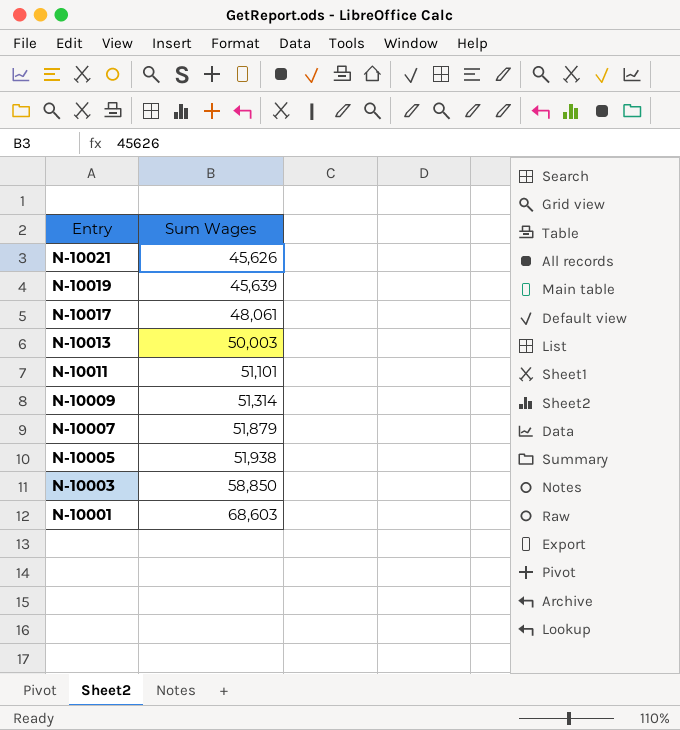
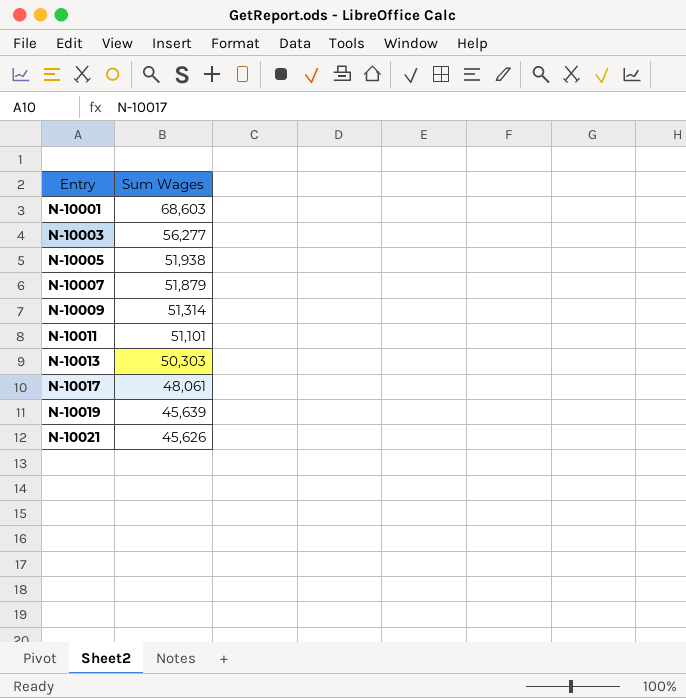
row order: Entry descending -> Entry ascending
N-10003 | Sum Wages: 58,850 -> 56,277
N-10013 | Sum Wages: 50,003 -> 50,303

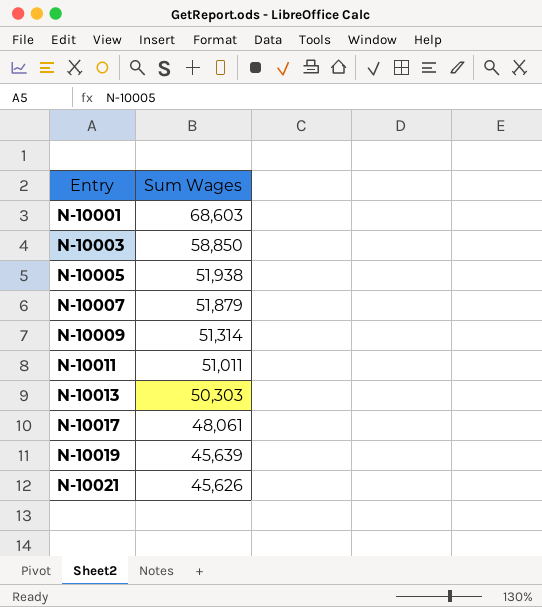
N-10003 | Sum Wages: 56,277 -> 58,850
N-10011 | Sum Wages: 51,101 -> 51,011

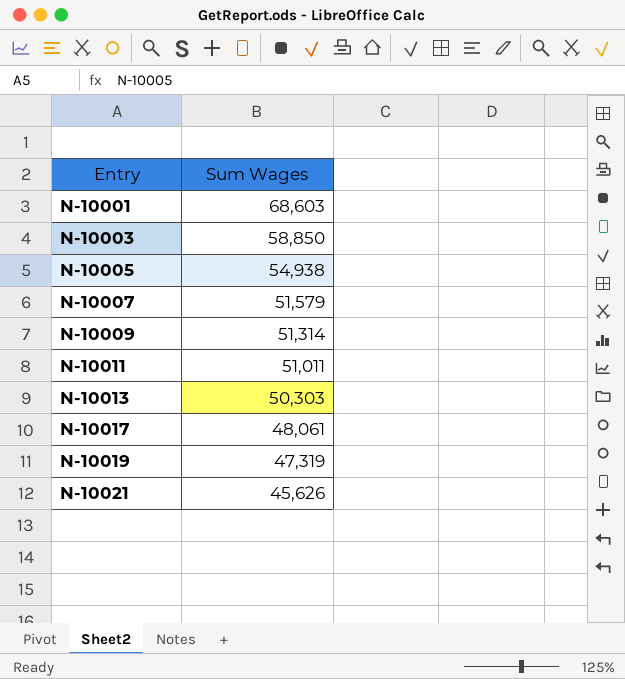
N-10005 | Sum Wages: 51,938 -> 54,938
N-10007 | Sum Wages: 51,879 -> 51,579
N-10019 | Sum Wages: 45,639 -> 47,319

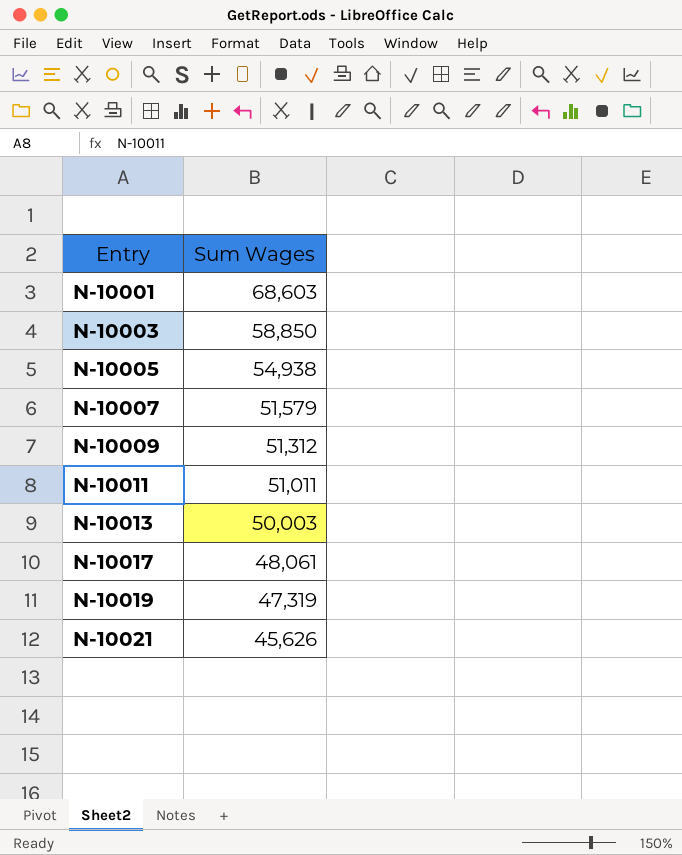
N-10009 | Sum Wages: 51,314 -> 51,312
N-10013 | Sum Wages: 50,303 -> 50,003

